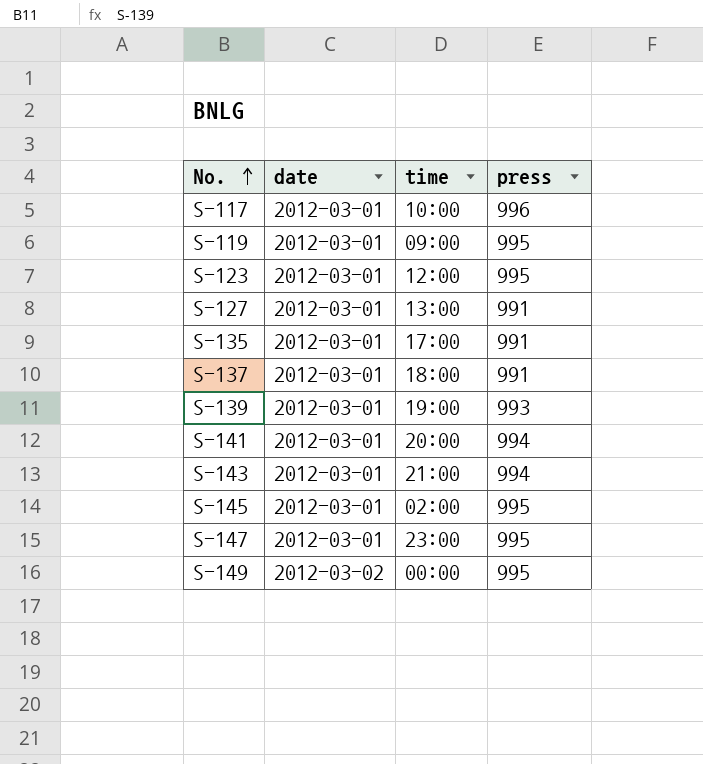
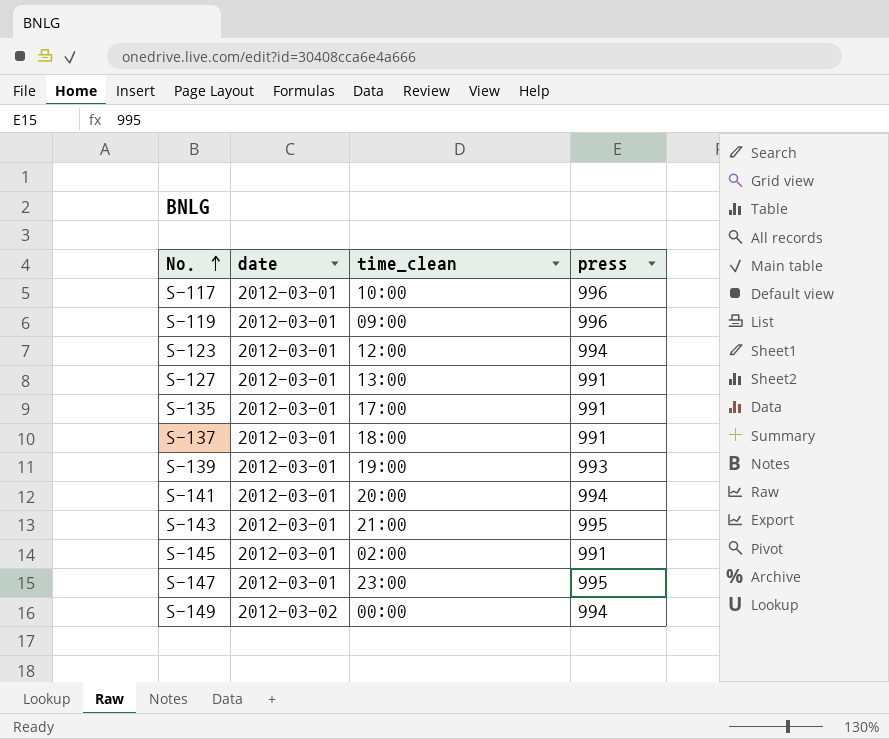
column name: time -> time_clean
S-119 | press: 995 -> 996
S-123 | press: 995 -> 994
S-143 | press: 994 -> 995
S-145 | press: 995 -> 991
S-149 | press: 995 -> 994

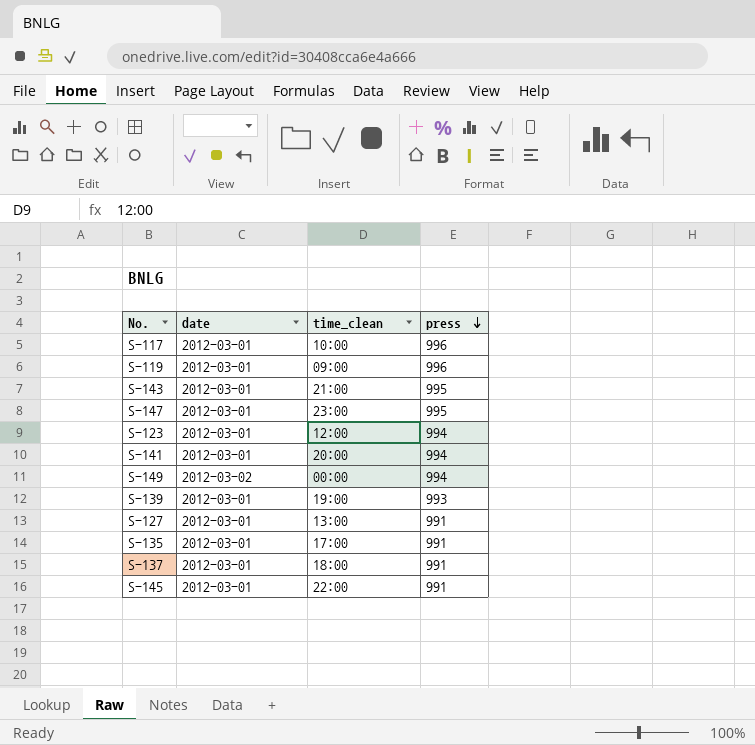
row order: No. ascending -> press descending
S-145 | time_clean: 02:00 -> 22:00

